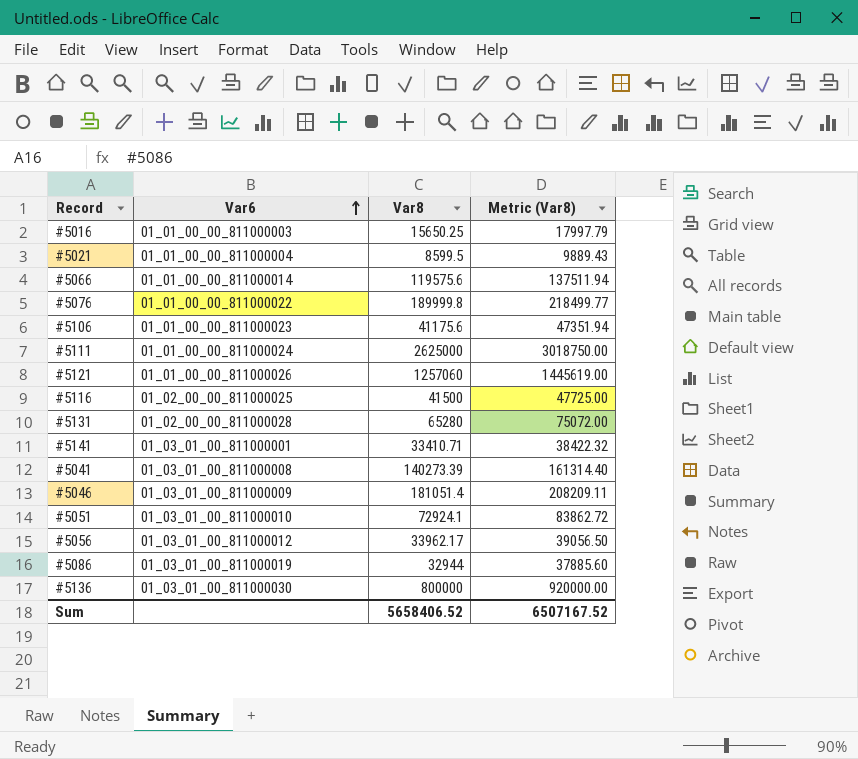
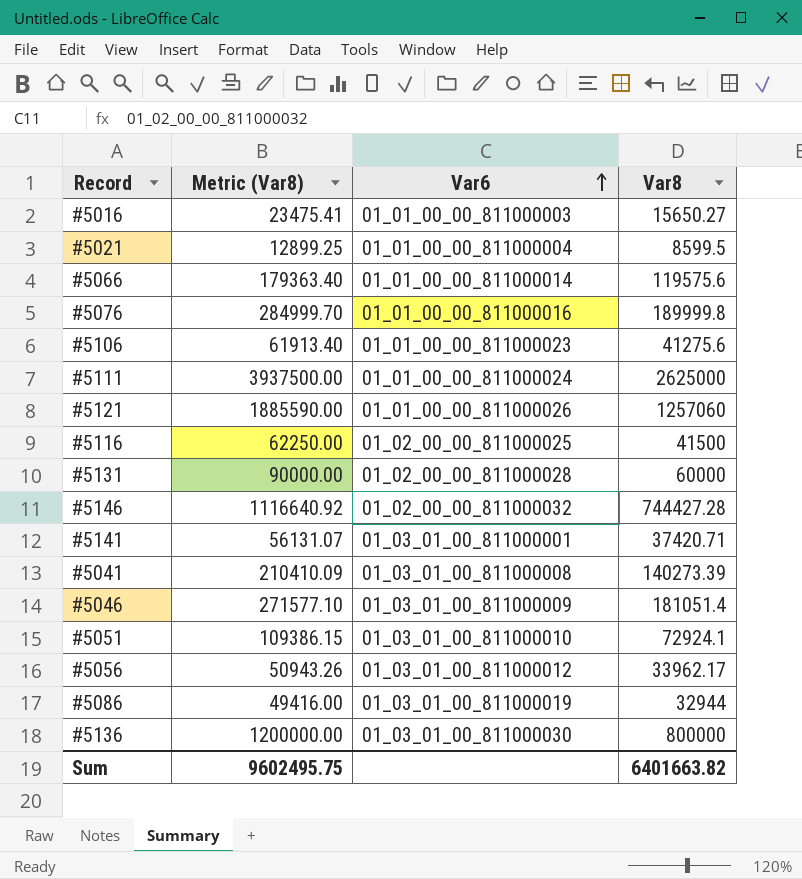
column Metric (Var8) | formula: [Var8] * 1.15 -> [Var8] * 1.5
column Metric (Var8) | position: 4 -> 2
#5016 | Var8: 15650.25 -> 15650.27
#5076 | Var6: 01_01_00_00_811000022 -> 01_01_00_00_811000016
#5106 | Var8: 41175.6 -> 41275.6
#5131 | Var8: 65280 -> 60000
row #5146: none -> 1116640.92 | 01_02_00_00_811000032 | 744427.28
#5141 | Var8: 33410.71 -> 37420.71
Sum | Metric (Var8): 6507167.52 -> 9602495.75
Sum | Var8: 5658406.52 -> 6401663.82

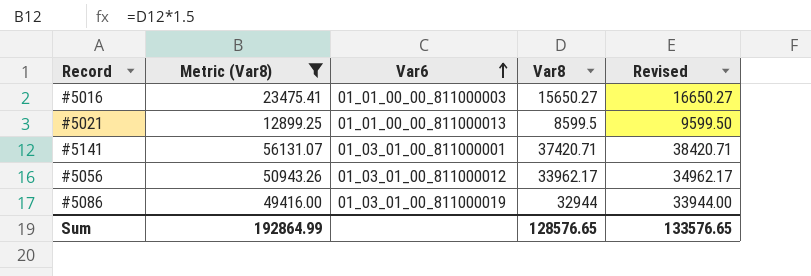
filter: none -> Metric (Var8) <= 56131.07
column Revised | formula: none -> [Var8] + 1000
#5021 | Var6: 01_01_00_00_811000004 -> 01_01_00_00_811000013
Sum | Metric (Var8): 9602495.75 -> 192864.99
Sum | Var8: 6401663.82 -> 128576.65

